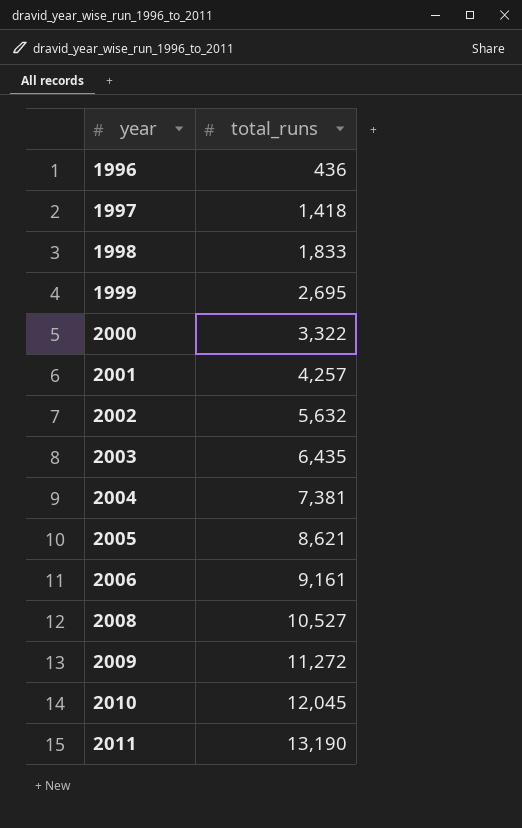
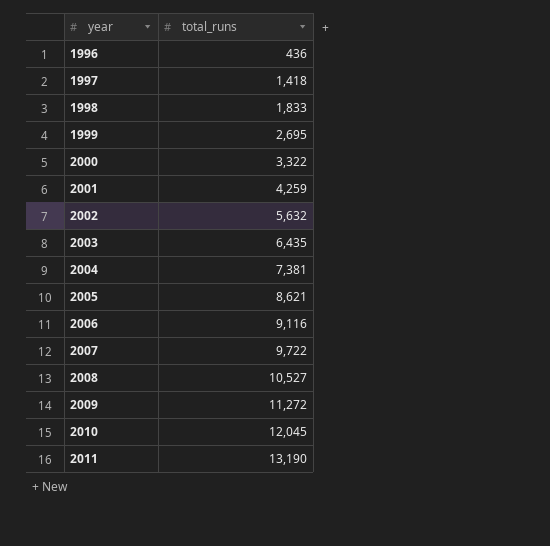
2001 | total_runs: 4,257 -> 4,259
2006 | total_runs: 9,161 -> 9,116
row 2007: none -> 9,722

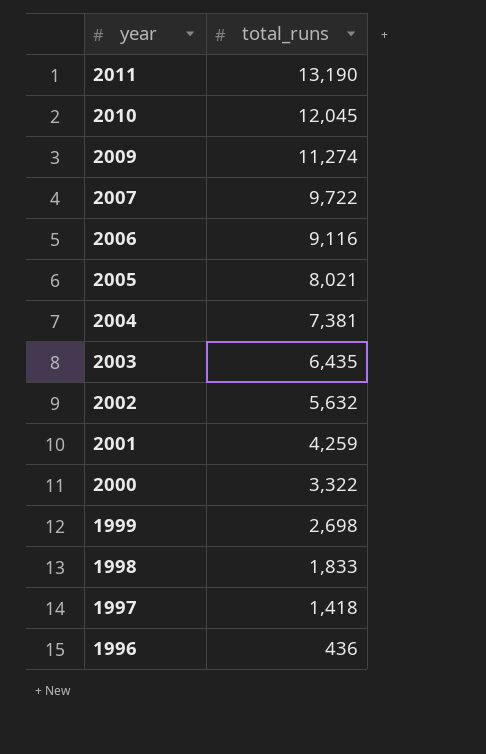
row order: year ascending -> year descending
row 2008: 10,527 -> none
2009 | total_runs: 11,272 -> 11,274
2005 | total_runs: 8,621 -> 8,021
1999 | total_runs: 2,695 -> 2,698

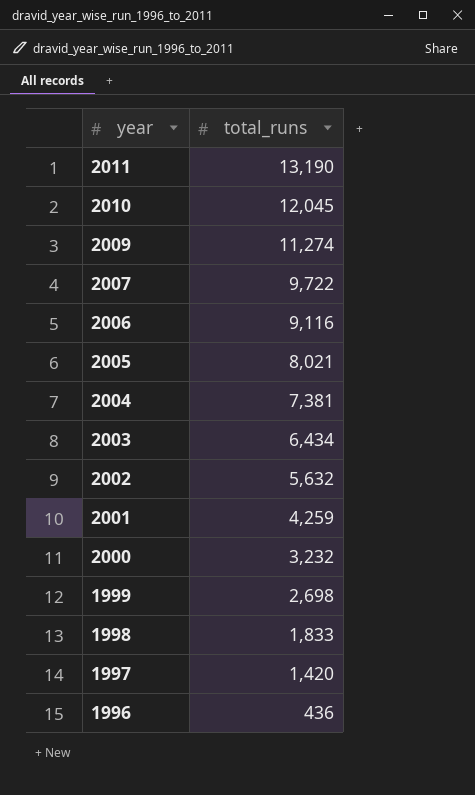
2003 | total_runs: 6,435 -> 6,434
2000 | total_runs: 3,322 -> 3,232
1997 | total_runs: 1,418 -> 1,420

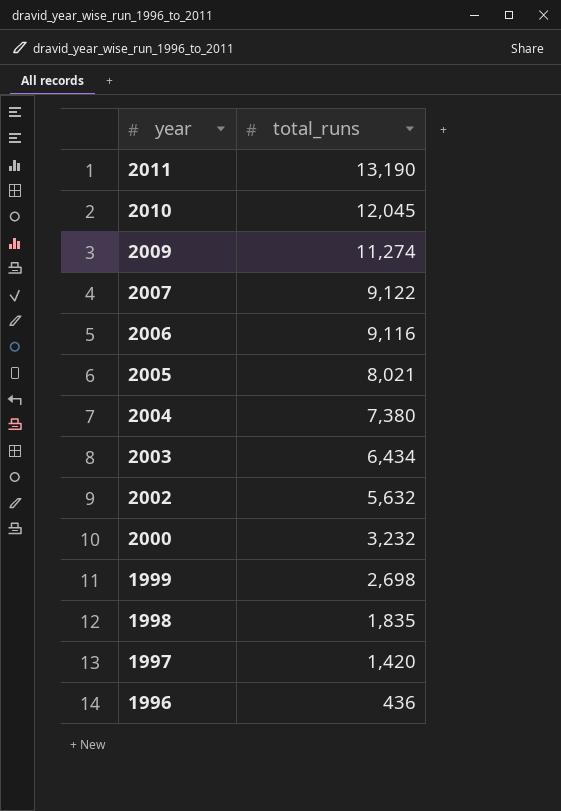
row 2001: 4,259 -> none
2007 | total_runs: 9,722 -> 9,122
2004 | total_runs: 7,381 -> 7,380
1998 | total_runs: 1,833 -> 1,835

